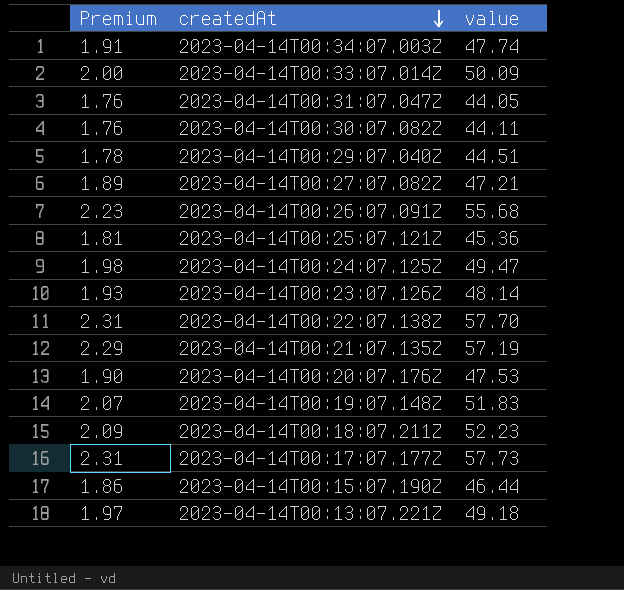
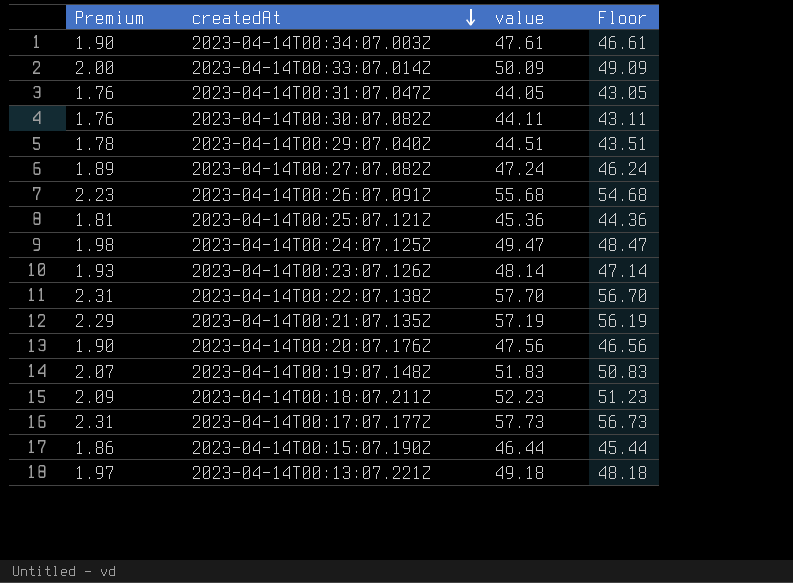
column Floor | formula: none -> [value] - 1
2023-04-14T00:34:07.003Z | Premium: 1.91 -> 1.90
2023-04-14T00:34:07.003Z | value: 47.74 -> 47.61
2023-04-14T00:27:07.082Z | value: 47.21 -> 47.24
2023-04-14T00:20:07.176Z | value: 47.53 -> 47.56

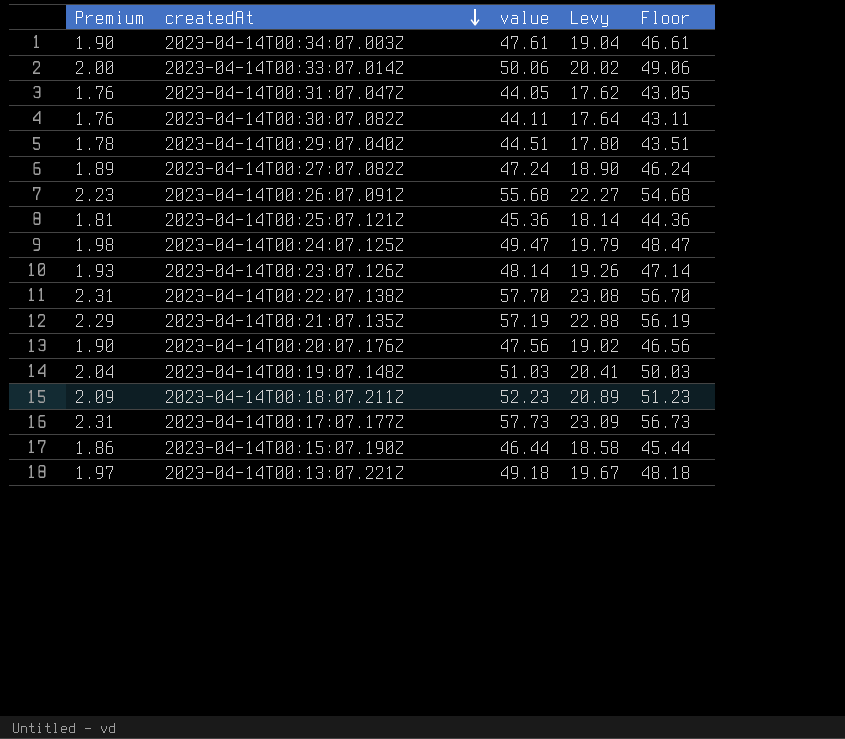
column Levy | formula: none -> [value] * 0.4
2023-04-14T00:33:07.014Z | value: 50.09 -> 50.06
2023-04-14T00:33:07.014Z | Floor: 49.09 -> 49.06
2023-04-14T00:19:07.148Z | Premium: 2.07 -> 2.04
2023-04-14T00:19:07.148Z | value: 51.83 -> 51.03
2023-04-14T00:19:07.148Z | Floor: 50.83 -> 50.03

